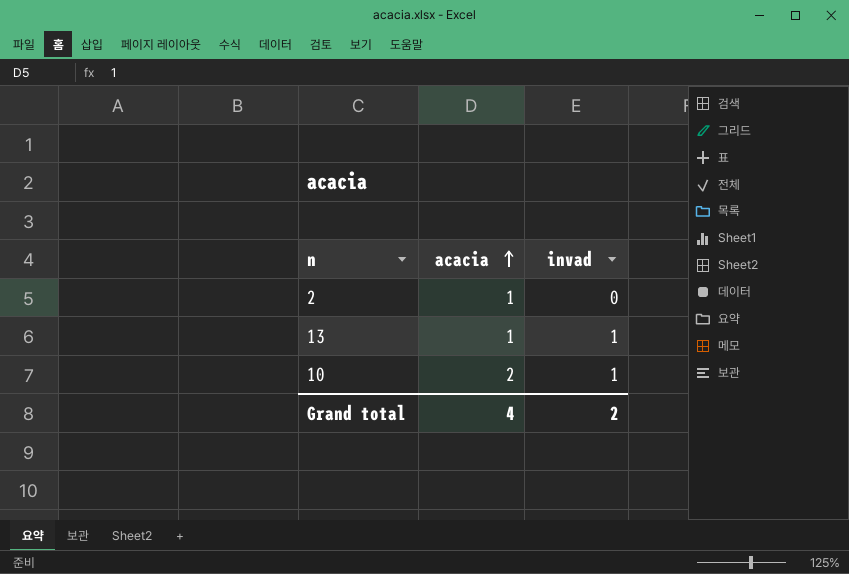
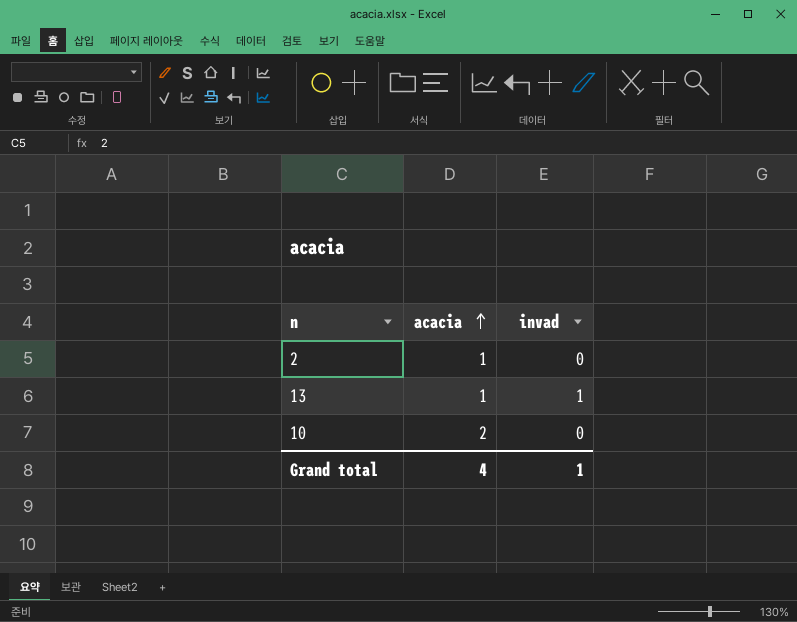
10 | invad: 1 -> 0
Grand total | invad: 2 -> 1

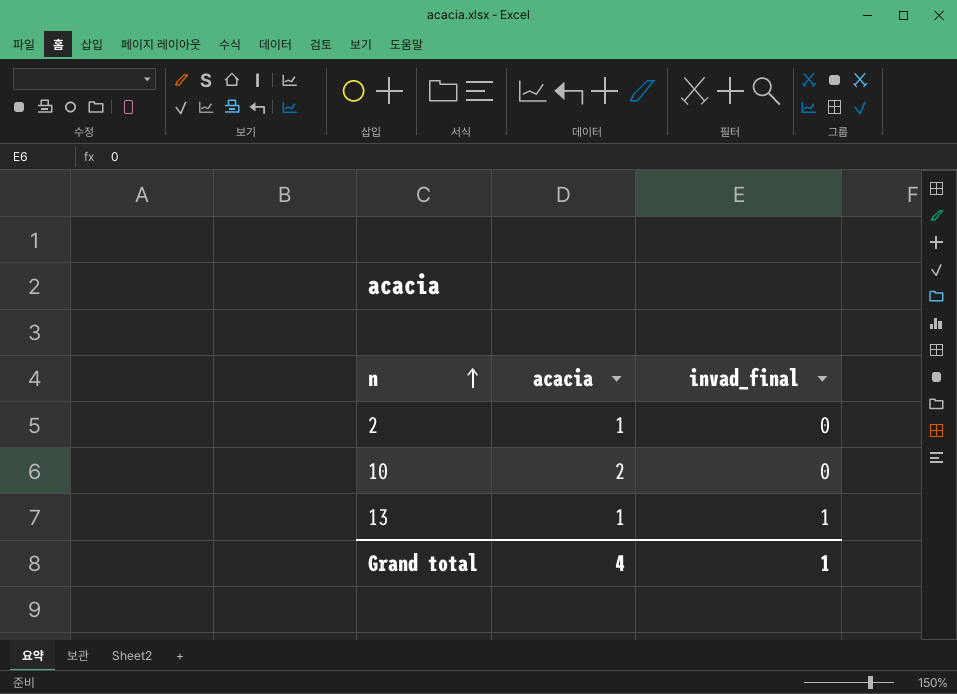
row order: acacia ascending -> n ascending
column name: invad -> invad_final

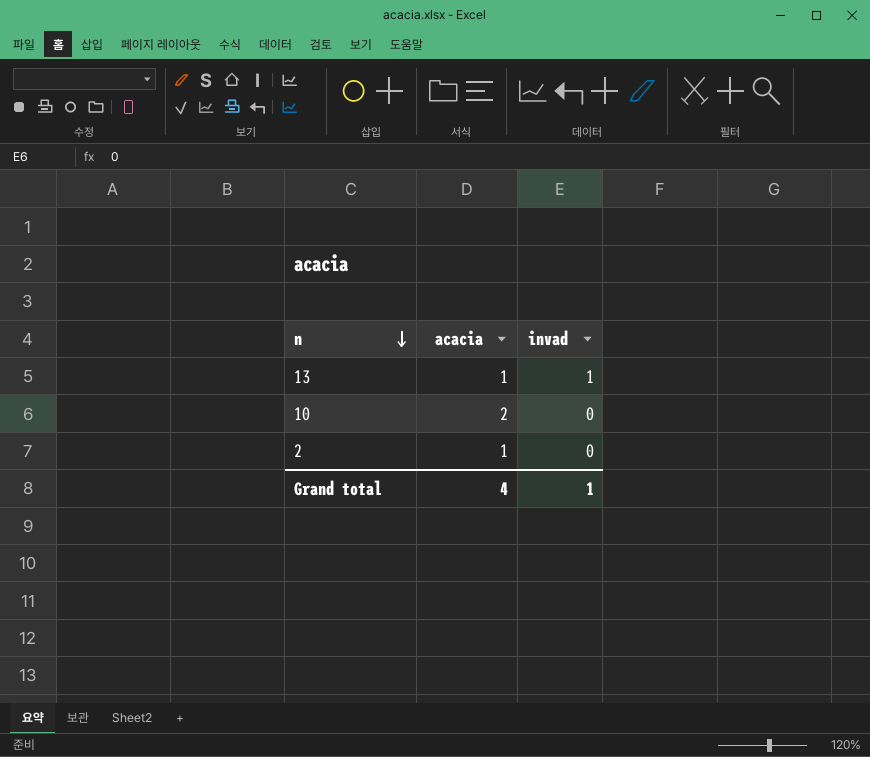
row order: n ascending -> n descending
column name: invad_final -> invad

